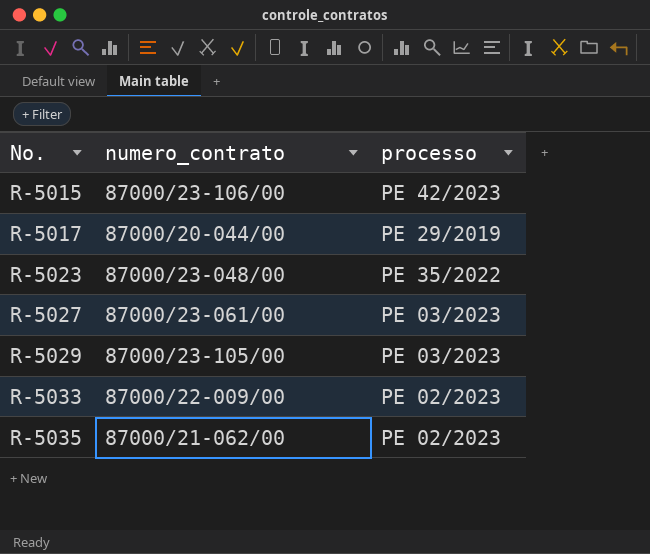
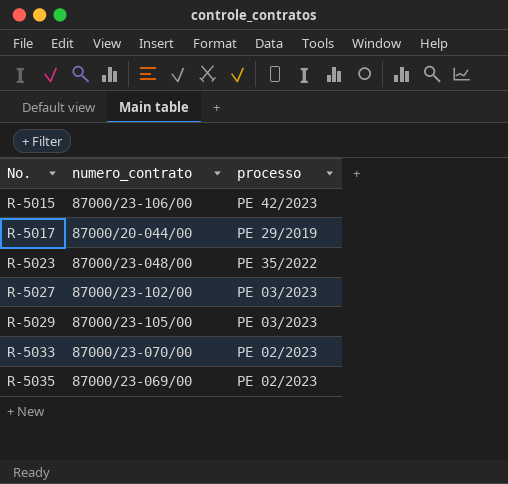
R-5027 | numero_contrato: 87000/23-061/00 -> 87000/23-102/00
R-5033 | numero_contrato: 87000/22-009/00 -> 87000/23-070/00
R-5035 | numero_contrato: 87000/21-062/00 -> 87000/23-069/00

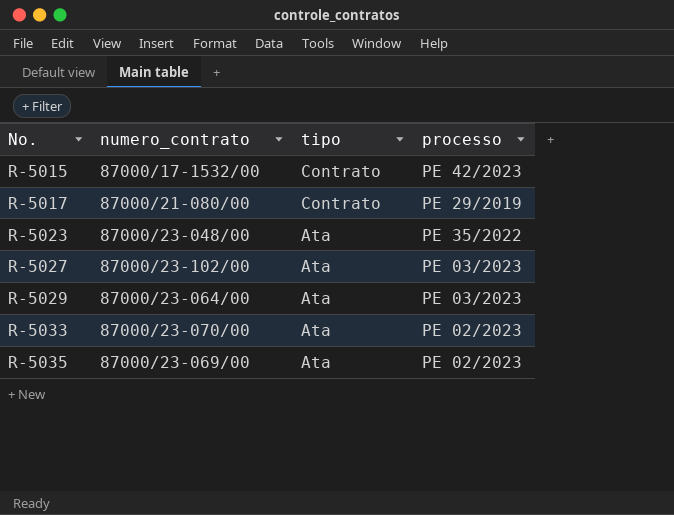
column tipo | position: none -> 3
R-5015 | numero_contrato: 87000/23-106/00 -> 87000/17-1532/00
R-5017 | numero_contrato: 87000/20-044/00 -> 87000/21-080/00
R-5029 | numero_contrato: 87000/23-105/00 -> 87000/23-064/00

